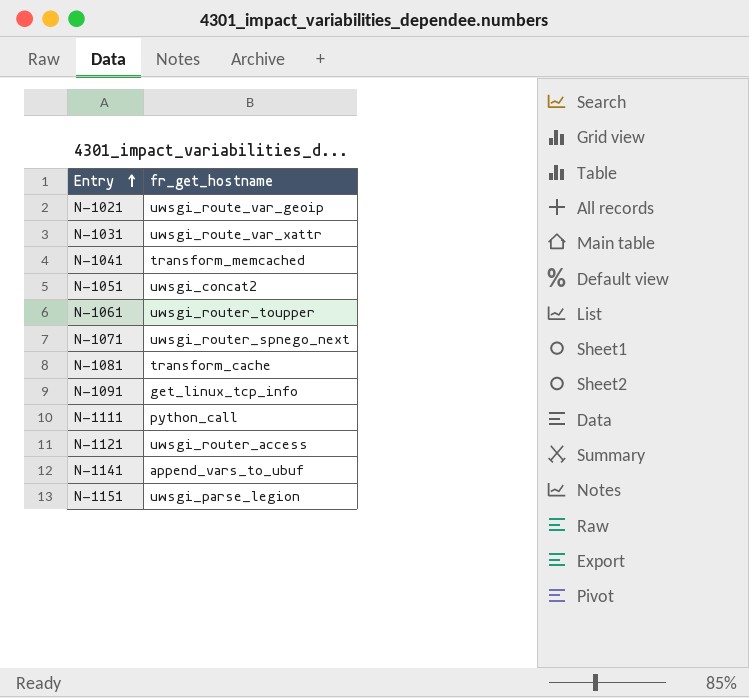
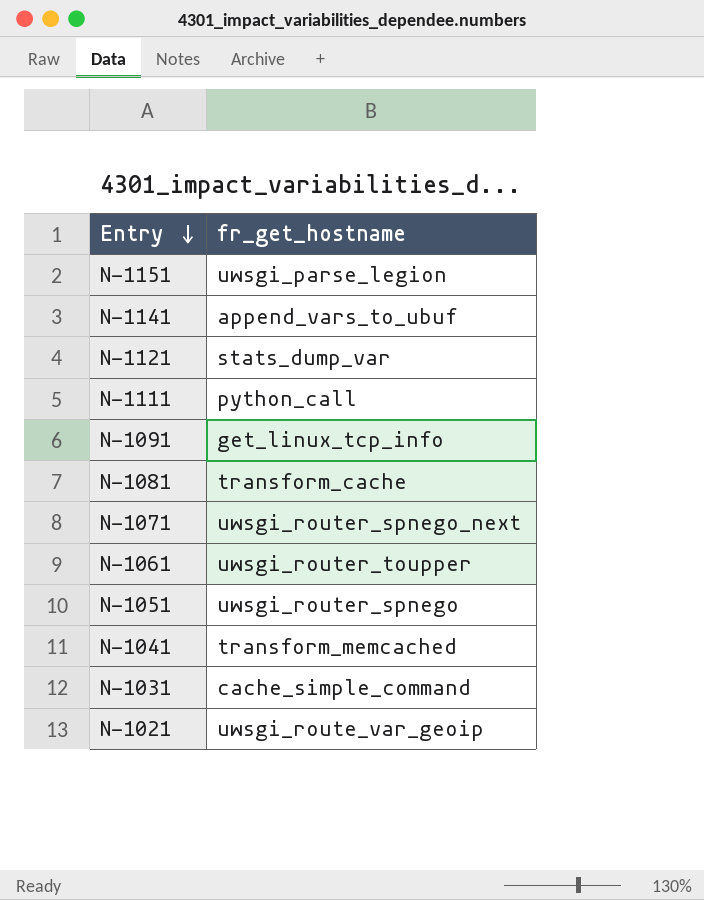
row order: Entry ascending -> Entry descending
N-1121 | fr_get_hostname: uwsgi_router_access -> stats_dump_var
N-1051 | fr_get_hostname: uwsgi_concat2 -> uwsgi_router_spnego
N-1031 | fr_get_hostname: uwsgi_route_var_xattr -> cache_simple_command

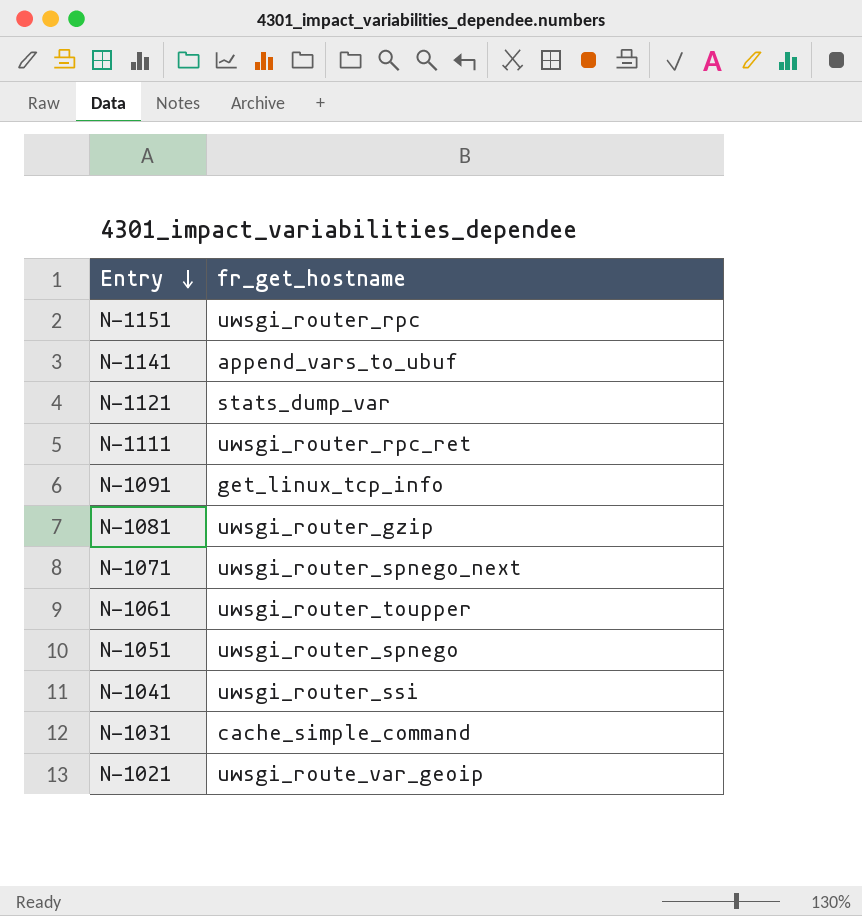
N-1151 | fr_get_hostname: uwsgi_parse_legion -> uwsgi_router_rpc
N-1111 | fr_get_hostname: python_call -> uwsgi_router_rpc_ret
N-1081 | fr_get_hostname: transform_cache -> uwsgi_router_gzip
N-1041 | fr_get_hostname: transform_memcached -> uwsgi_router_ssi

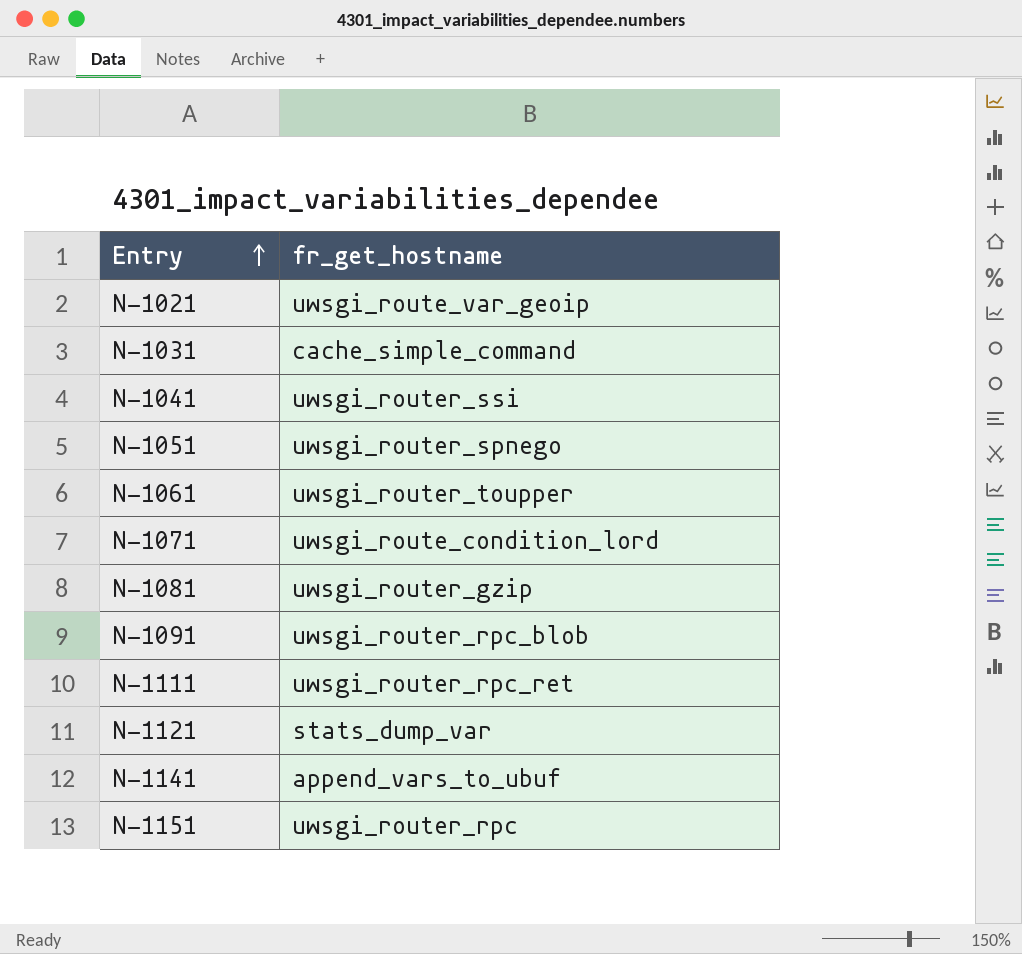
row order: Entry descending -> Entry ascending
N-1071 | fr_get_hostname: uwsgi_router_spnego_next -> uwsgi_route_condition_lord
N-1091 | fr_get_hostname: get_linux_tcp_info -> uwsgi_router_rpc_blob

